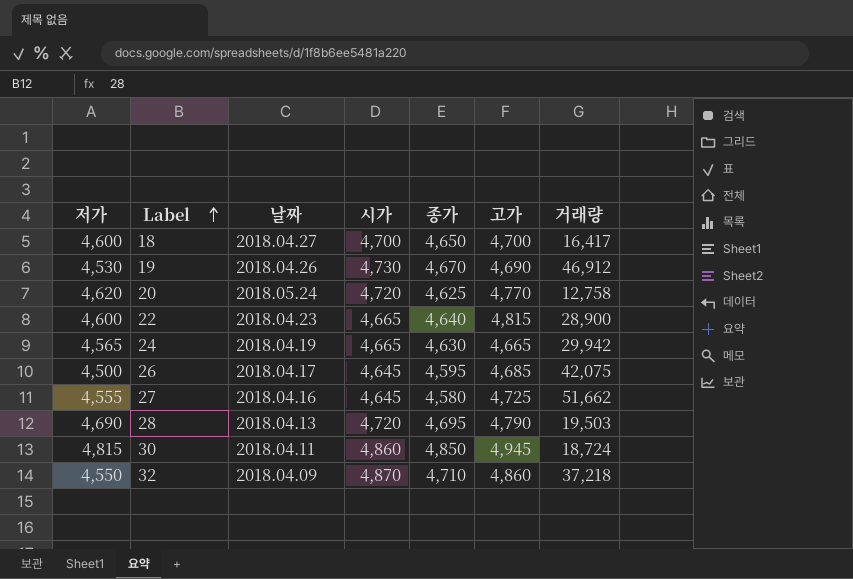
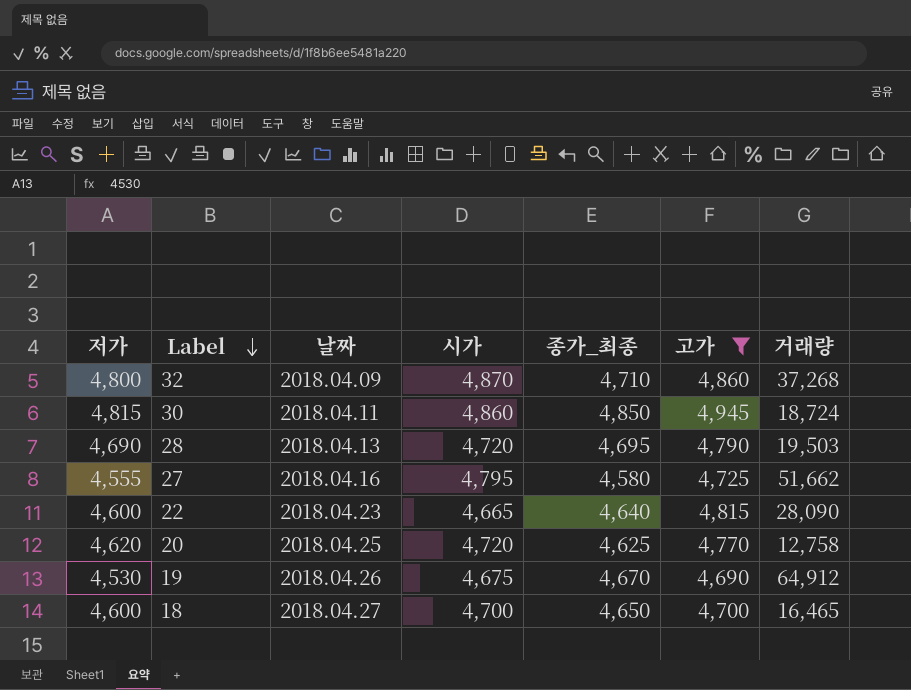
filter: none -> 고가 >= 4,690
row order: Label ascending -> Label descending
column name: 종가 -> 종가_최종
32 | 저가: 4,550 -> 4,800
32 | 거래량: 37,218 -> 37,268
27 | 시가: 4,645 -> 4,795
22 | 거래량: 28,900 -> 28,090
20 | 날짜: 2018.05.24 -> 2018.04.25
19 | 시가: 4,730 -> 4,675
19 | 거래량: 46,912 -> 64,912
18 | 거래량: 16,417 -> 16,465

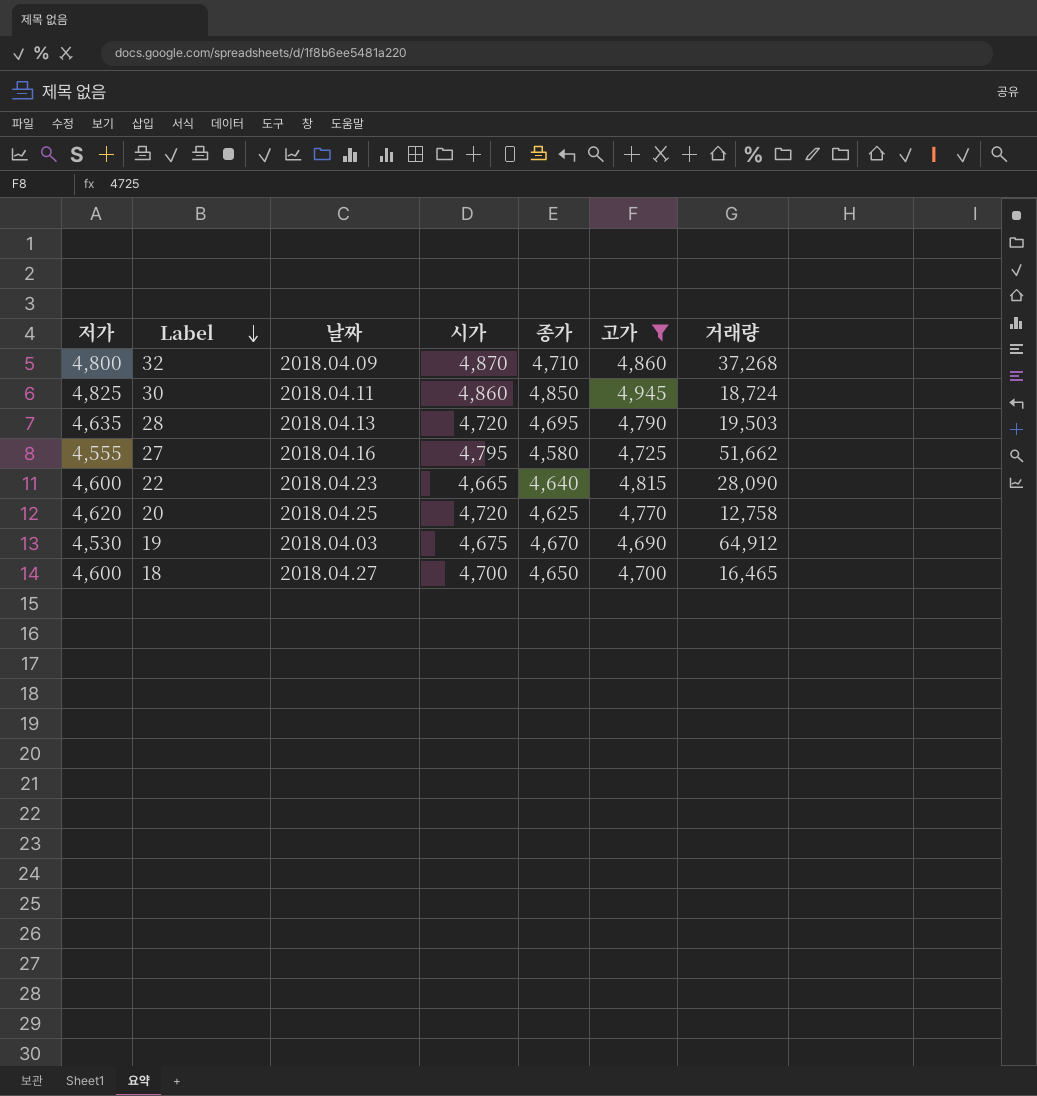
column name: 종가_최종 -> 종가
30 | 저가: 4,815 -> 4,825
28 | 저가: 4,690 -> 4,635
19 | 날짜: 2018.04.26 -> 2018.04.03

